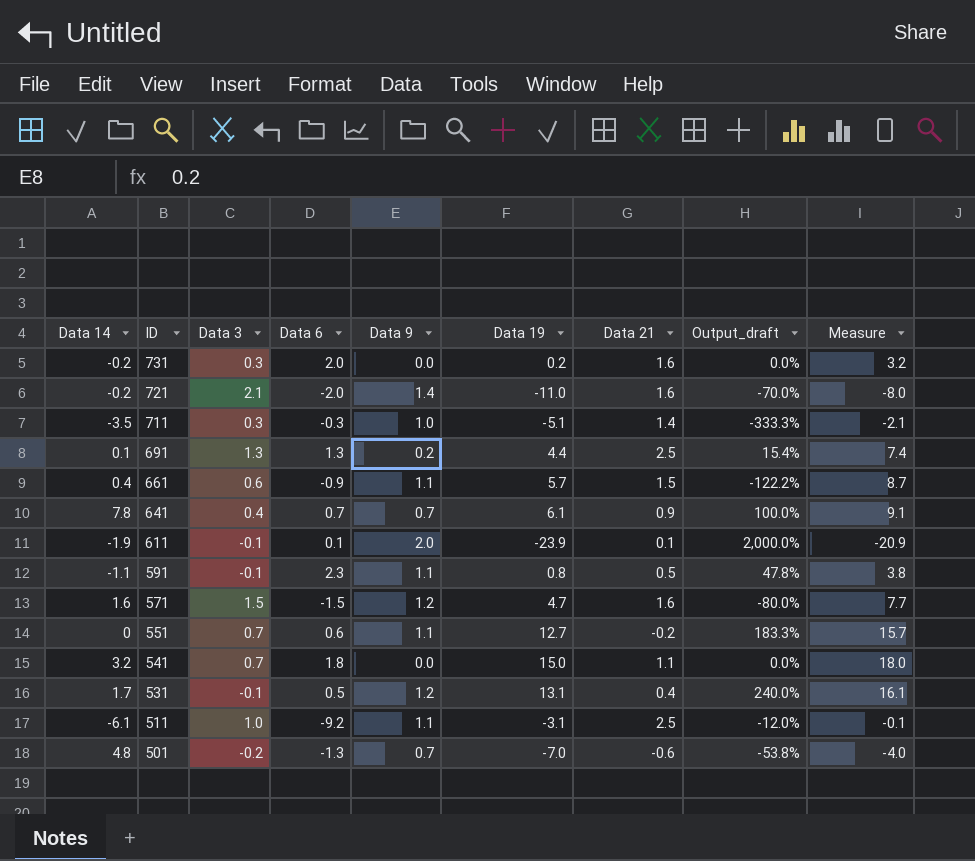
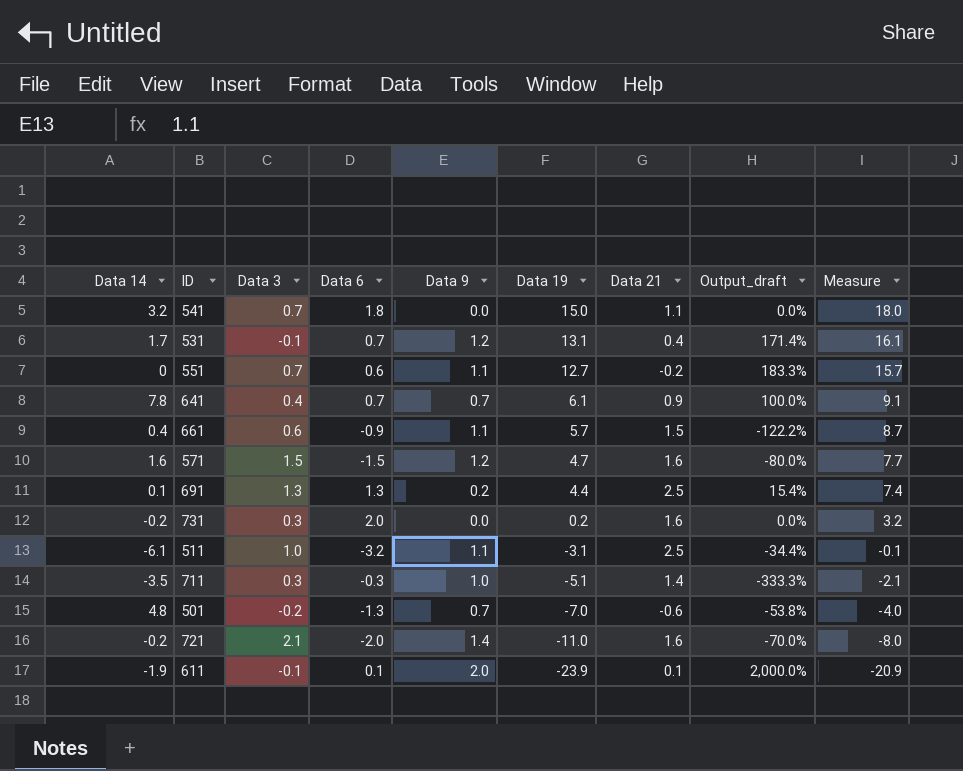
row order: ID descending -> Data 19 descending
row 591: -1.1 | -0.1 | 2.3 | 1.1 | 0.8 | 0.5 | 47.8% | 3.8 -> none
531 | Data 6: 0.5 -> 0.7
531 | Output_draft: 240.0% -> 171.4%
511 | Data 6: -9.2 -> -3.2
511 | Output_draft: -12.0% -> -34.4%

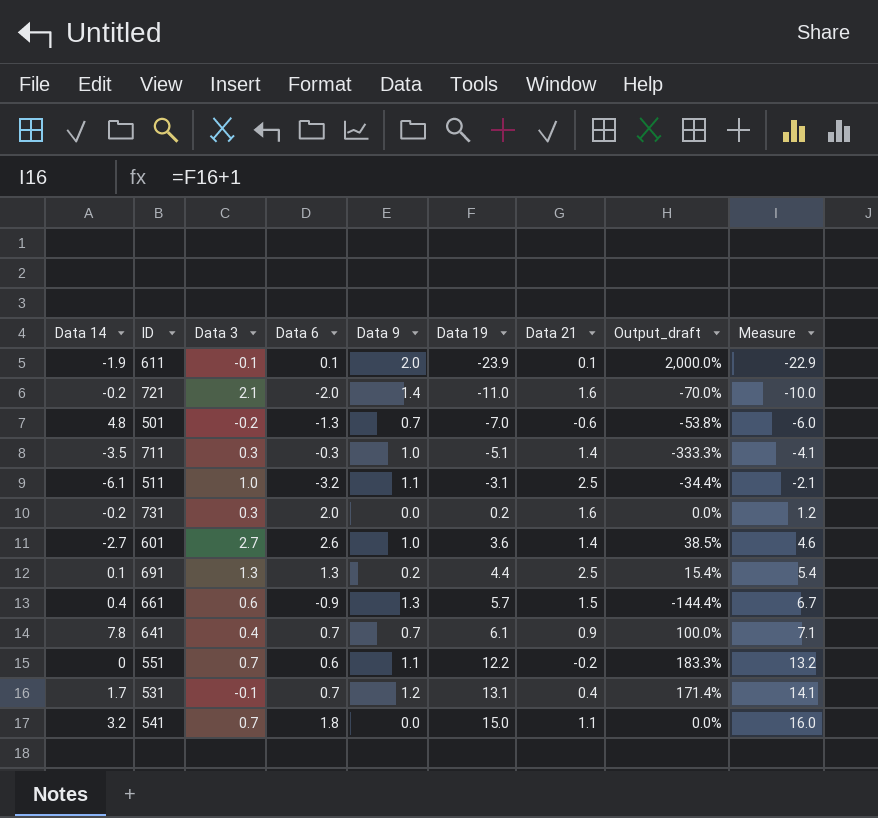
row order: Data 19 descending -> Data 19 ascending
column Measure | formula: [Data 19] + 3 -> [Data 19] + 1
row 571: 1.6 | 1.5 | -1.5 | 1.2 | 4.7 | 1.6 | -80.0% | 7.7 -> none
row 601: none -> -2.7 | 2.7 | 2.6 | 1.0 | 3.6 | 1.4 | 38.5% | 4.6
661 | Data 9: 1.1 -> 1.3
661 | Output_draft: -122.2% -> -144.4%
551 | Data 19: 12.7 -> 12.2

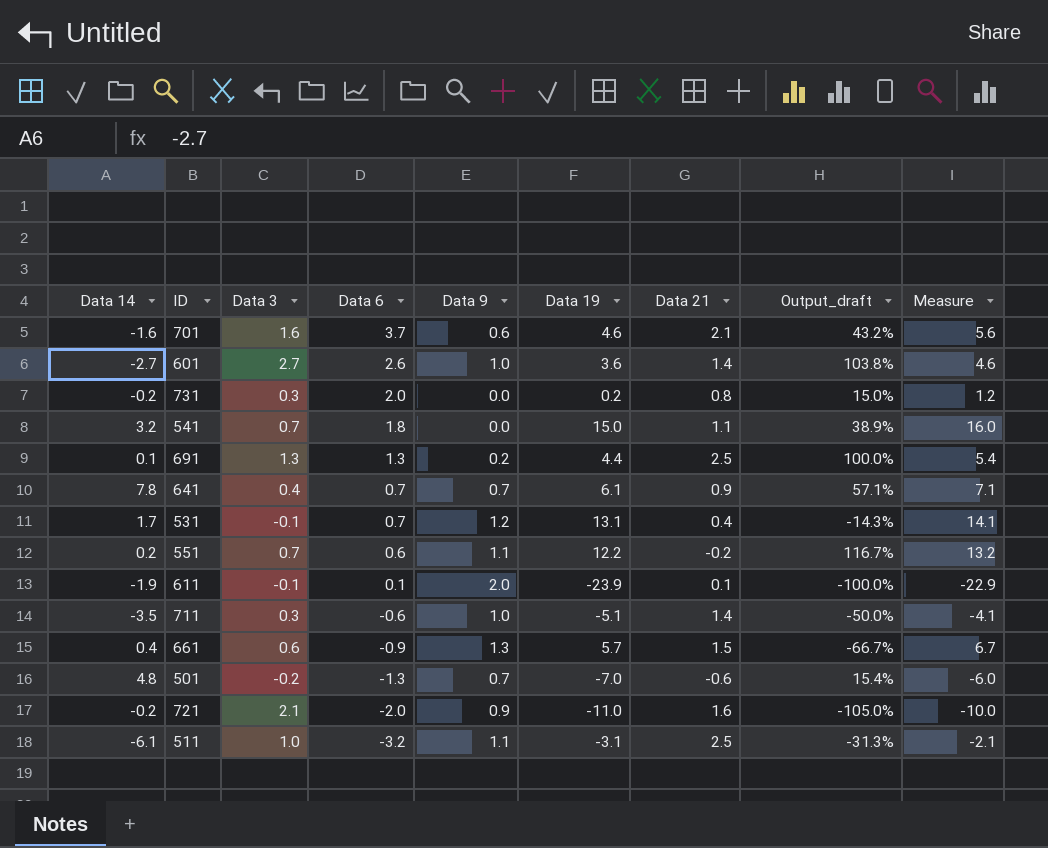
row order: Data 19 ascending -> Data 6 descending
column Output_draft | formula: [Data 9] / [Data 6] -> [Data 3] / [Data 6]
row 701: none -> -1.6 | 1.6 | 3.7 | 0.6 | 4.6 | 2.1 | 43.2% | 5.6
731 | Data 21: 1.6 -> 0.8
551 | Data 14: 0 -> 0.2
711 | Data 6: -0.3 -> -0.6
721 | Data 9: 1.4 -> 0.9

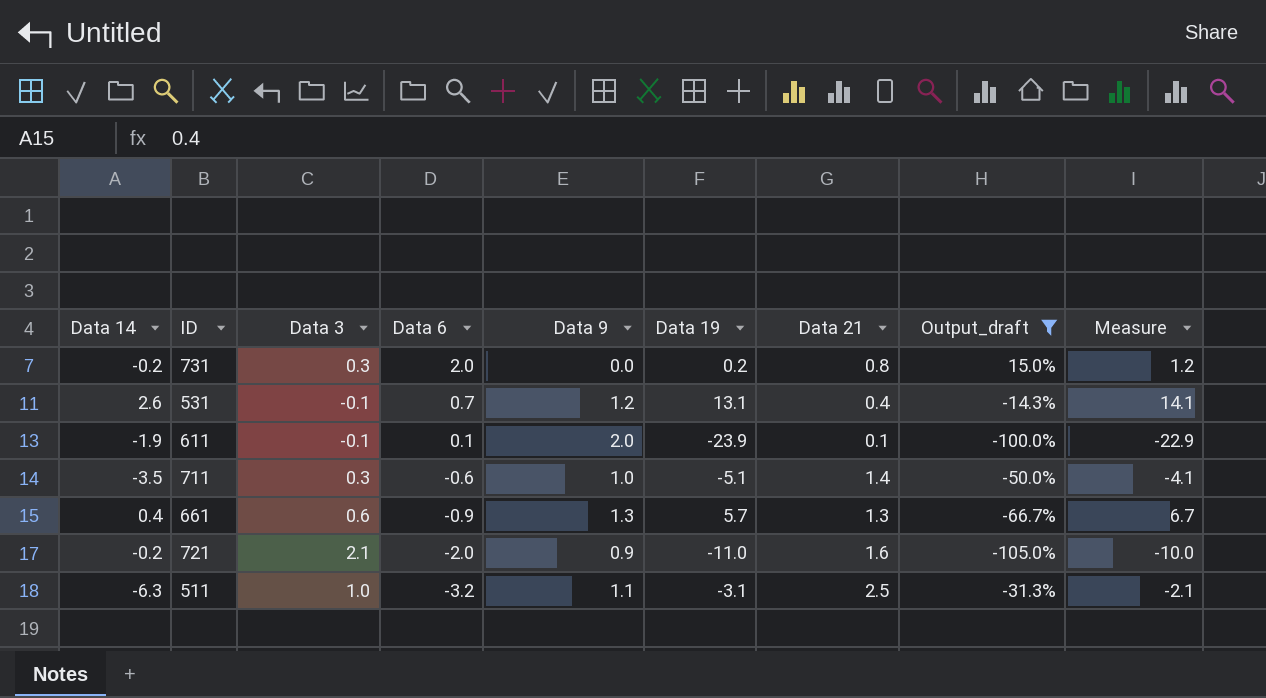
filter: none -> Output_draft <= 15.0%
531 | Data 14: 1.7 -> 2.6
661 | Data 21: 1.5 -> 1.3
511 | Data 14: -6.1 -> -6.3

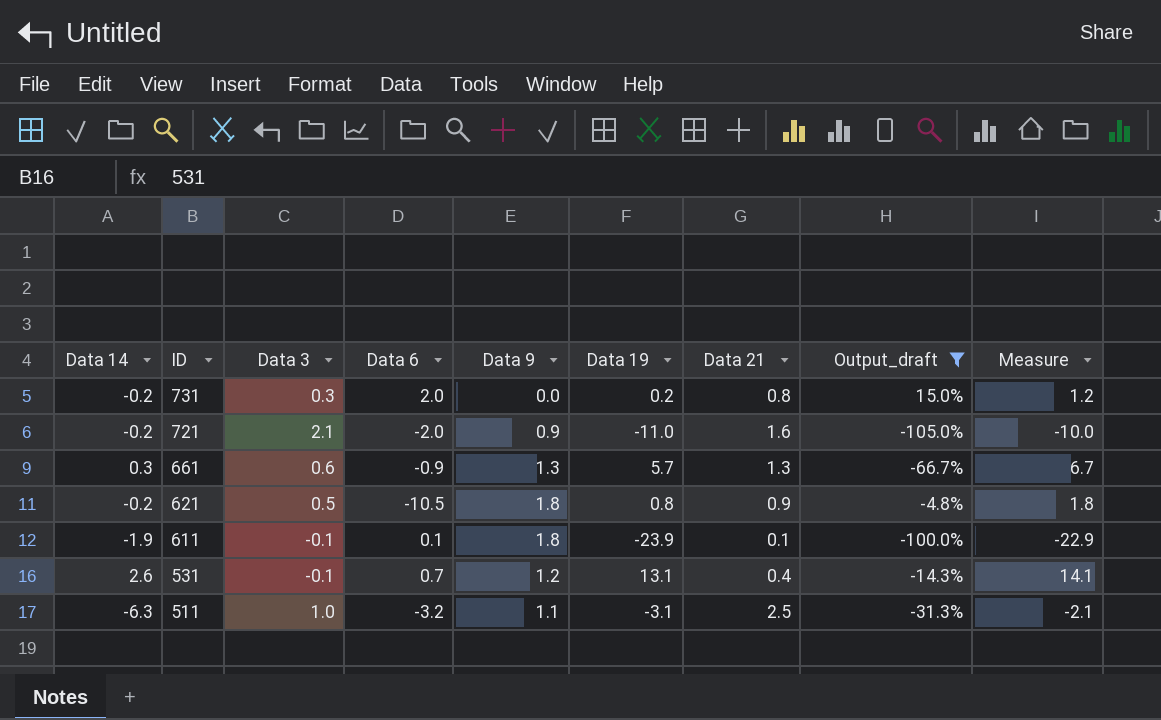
row order: Data 6 descending -> ID descending
row 711: -3.5 | 0.3 | -0.6 | 1.0 | -5.1 | 1.4 | -50.0% | -4.1 -> none
661 | Data 14: 0.4 -> 0.3
row 621: none -> -0.2 | 0.5 | -10.5 | 1.8 | 0.8 | 0.9 | -4.8% | 1.8
611 | Data 9: 2.0 -> 1.8

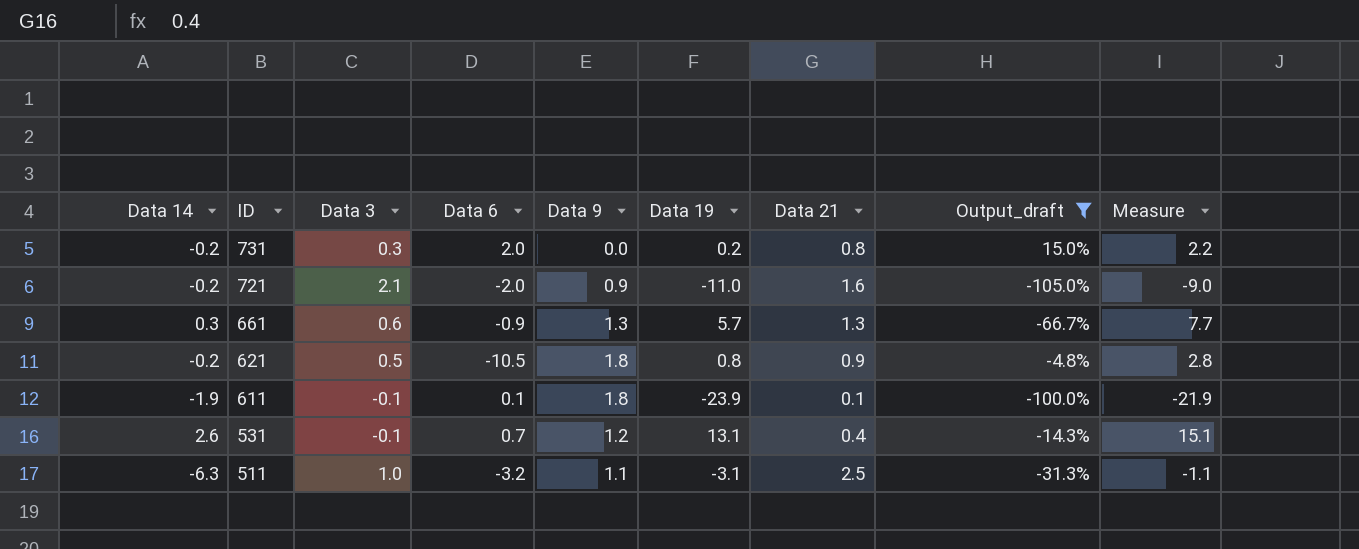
column Measure | formula: [Data 19] + 1 -> [Data 19] + 2

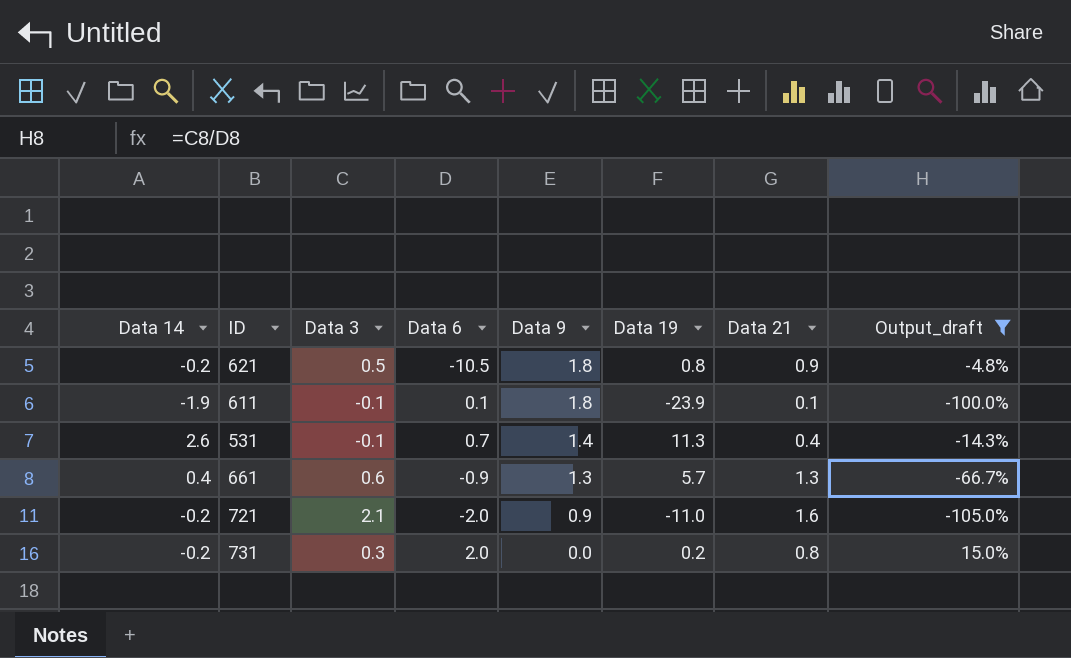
row order: ID descending -> Data 9 descending
column Measure | formula: [Data 19] + 2 -> none
row 511: -6.3 | 1.0 | -3.2 | 1.1 | -3.1 | 2.5 | -31.3% | -1.1 -> none
531 | Data 9: 1.2 -> 1.4
531 | Data 19: 13.1 -> 11.3
661 | Data 14: 0.3 -> 0.4

